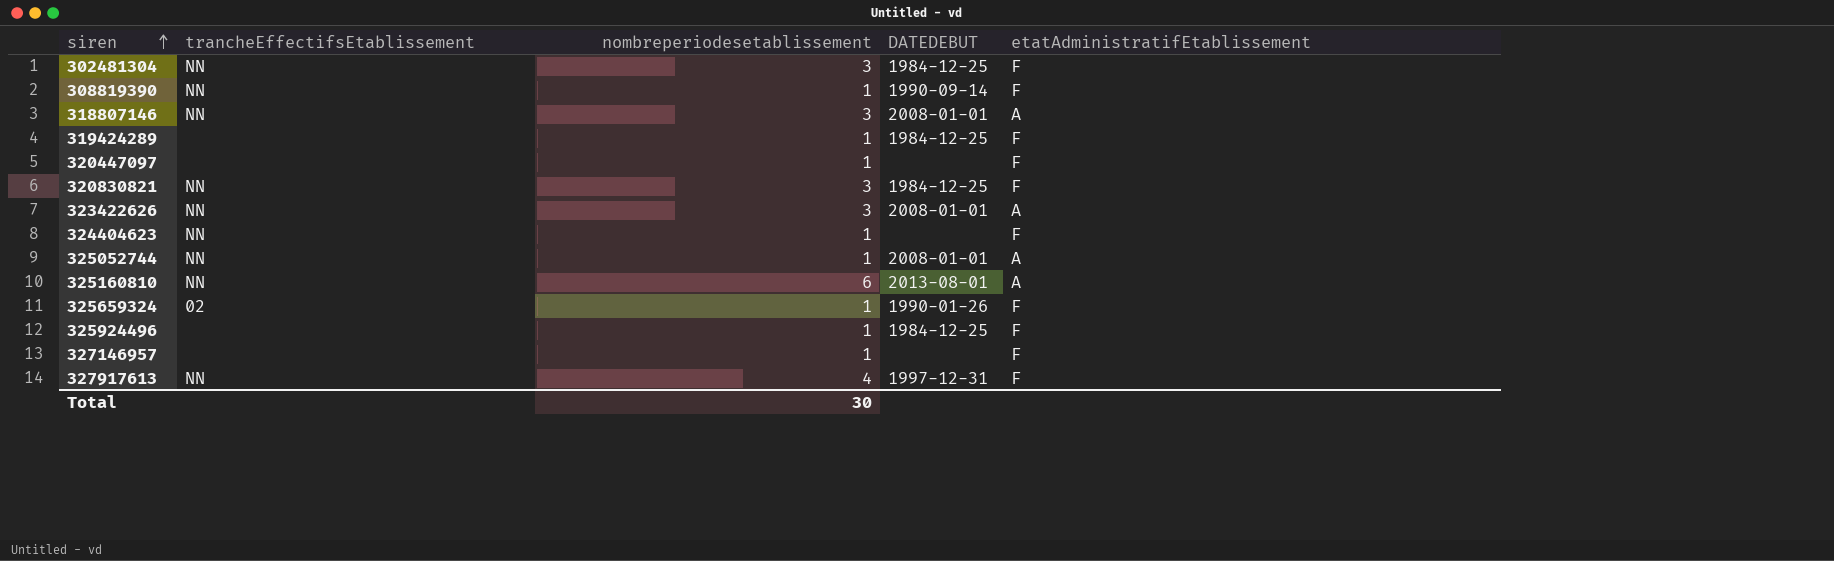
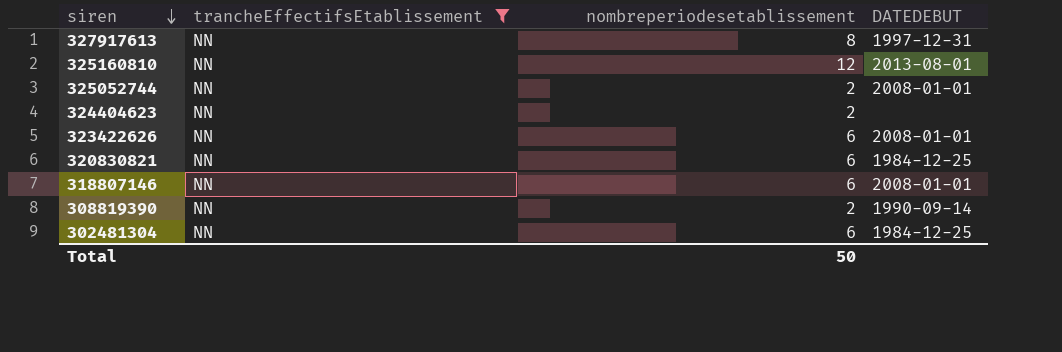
filter: none -> trancheEffectifsEtablissement = NN
row order: siren ascending -> siren descending
column etatAdministratifEtablissement | position: 5 -> none
327917613 | nombreperiodesetablissement: 4 -> 8
325160810 | nombreperiodesetablissement: 6 -> 12
325052744 | nombreperiodesetablissement: 1 -> 2
324404623 | nombreperiodesetablissement: 1 -> 2
323422626 | nombreperiodesetablissement: 3 -> 6
320830821 | nombreperiodesetablissement: 3 -> 6
318807146 | nombreperiodesetablissement: 3 -> 6
308819390 | nombreperiodesetablissement: 1 -> 2
302481304 | nombreperiodesetablissement: 3 -> 6
Total | nombreperiodesetablissement: 30 -> 50

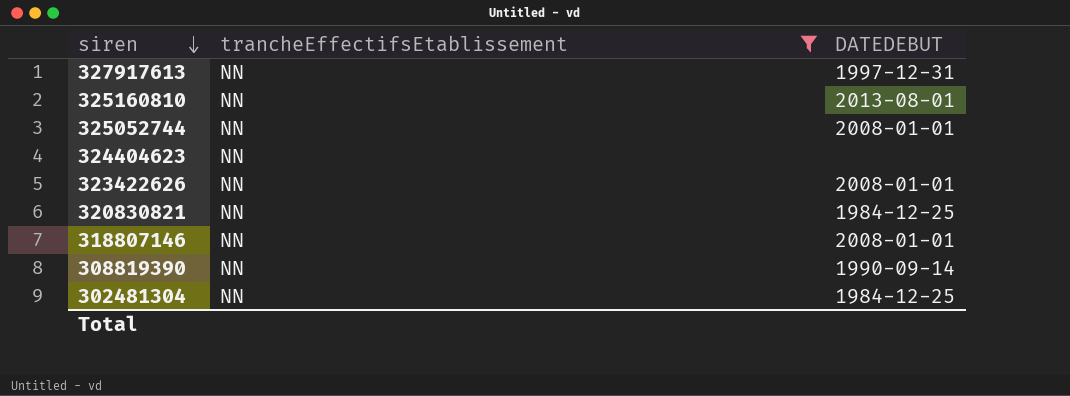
column nombreperiodesetablissement | position: 3 -> none

